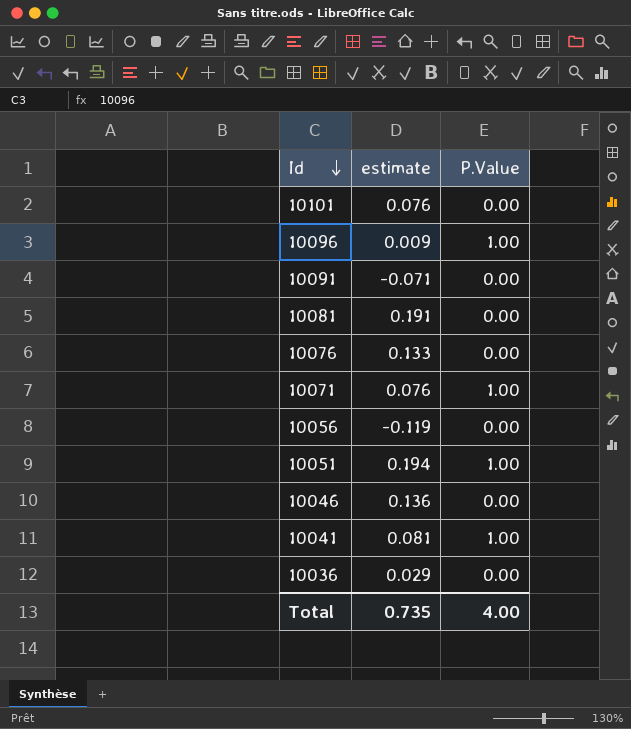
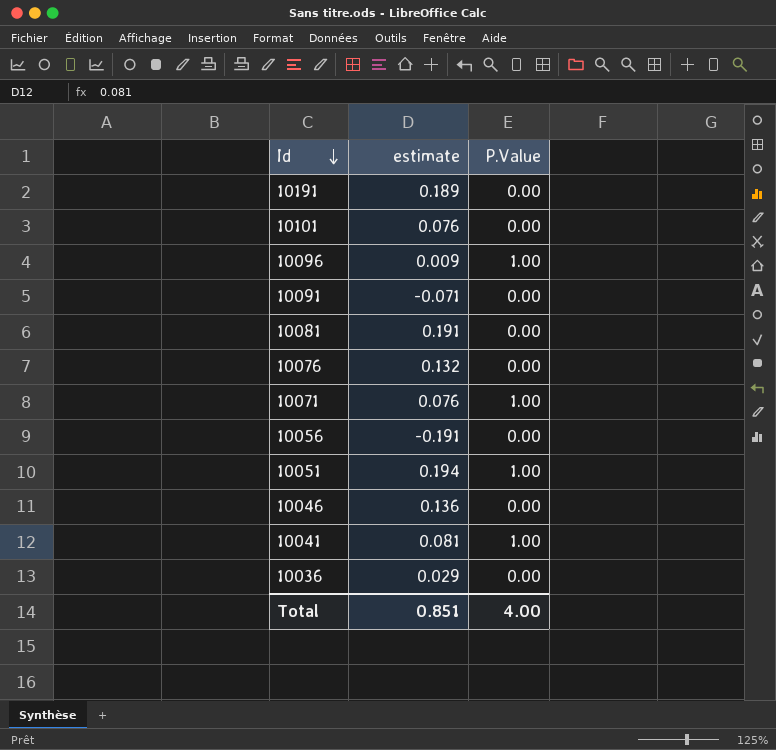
row 10191: none -> 0.189 | 0.00
10076 | estimate: 0.133 -> 0.132
10056 | estimate: -0.119 -> -0.191
Total | estimate: 0.735 -> 0.851

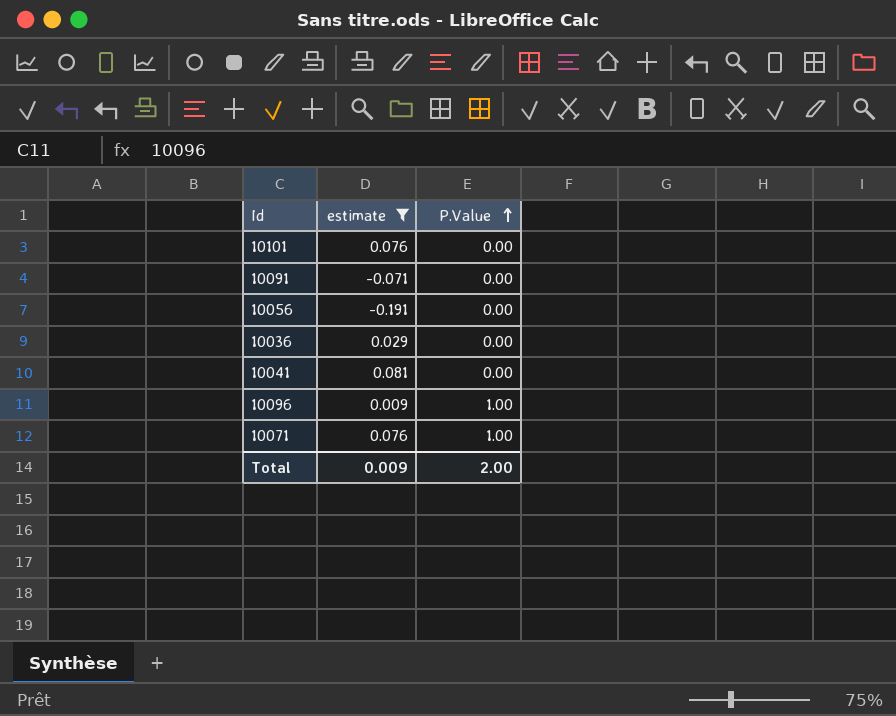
filter: none -> estimate <= 0.081
row order: Id descending -> P.Value ascending
10041 | P.Value: 1.00 -> 0.00
Total | estimate: 0.851 -> 0.009
Total | P.Value: 4.00 -> 2.00

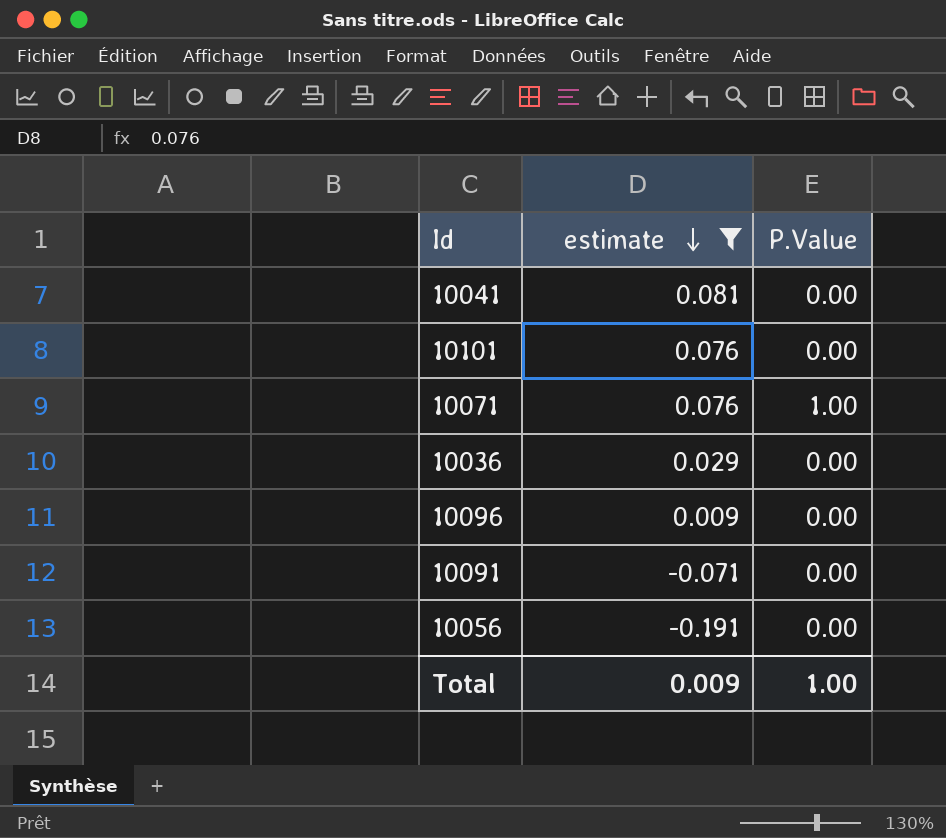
row order: P.Value ascending -> estimate descending
10096 | P.Value: 1.00 -> 0.00
Total | P.Value: 2.00 -> 1.00

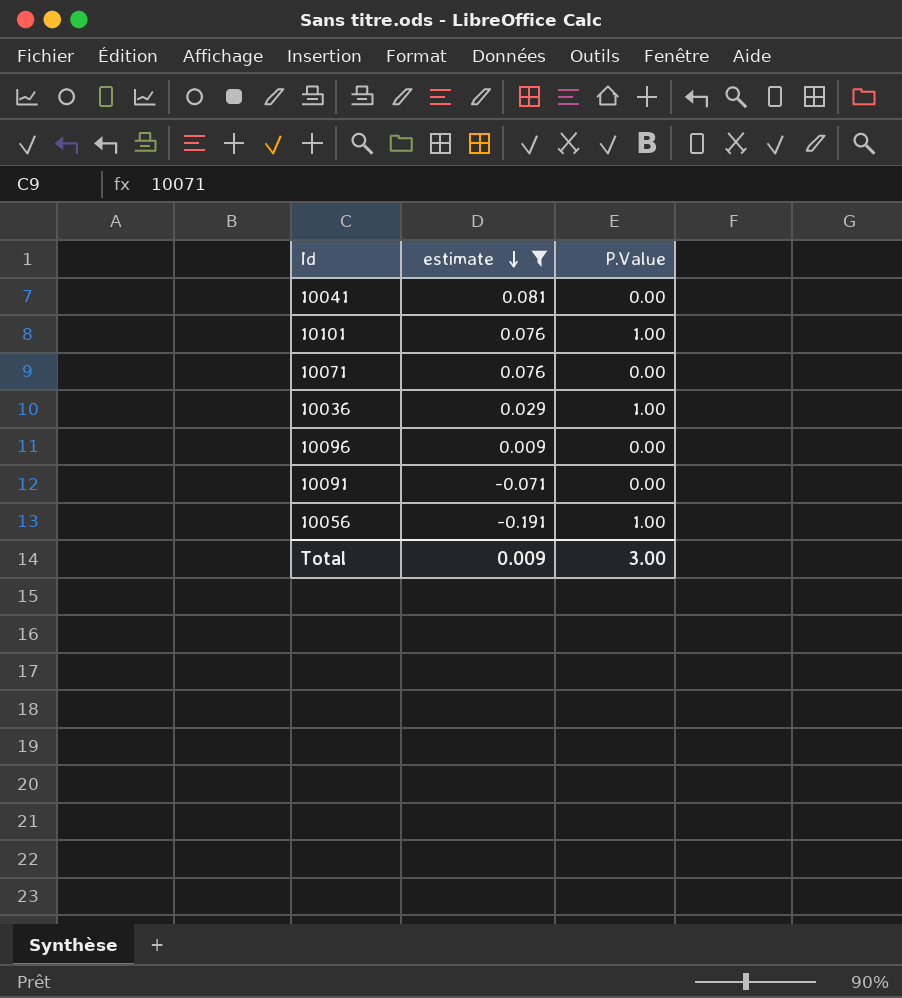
10101 | P.Value: 0.00 -> 1.00
10071 | P.Value: 1.00 -> 0.00
10036 | P.Value: 0.00 -> 1.00
10056 | P.Value: 0.00 -> 1.00
Total | P.Value: 1.00 -> 3.00

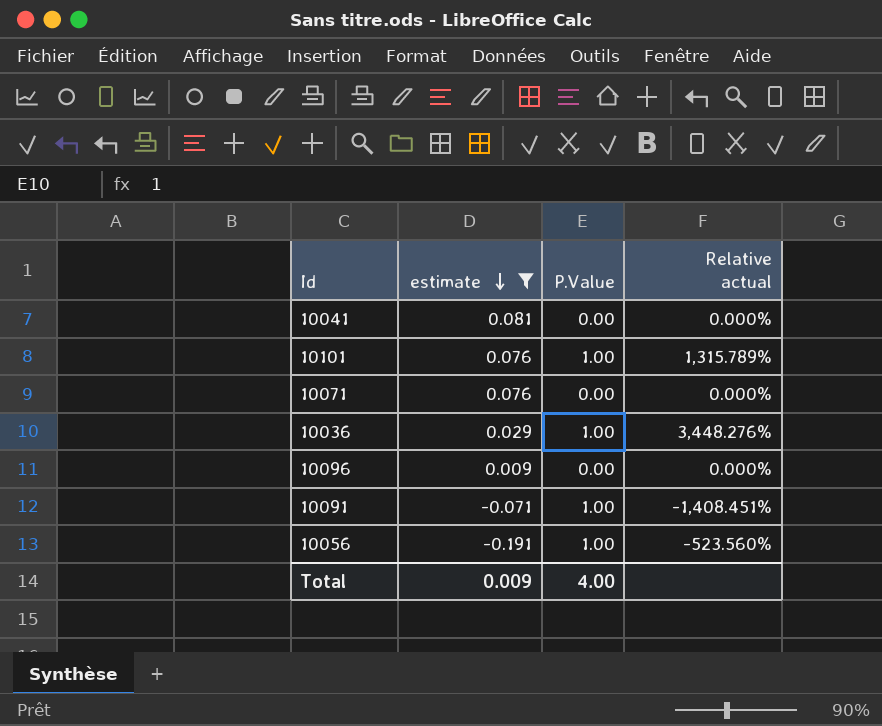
column Relative actual | formula: none -> [P.Value] / [estimate]
10091 | P.Value: 0.00 -> 1.00
Total | P.Value: 3.00 -> 4.00

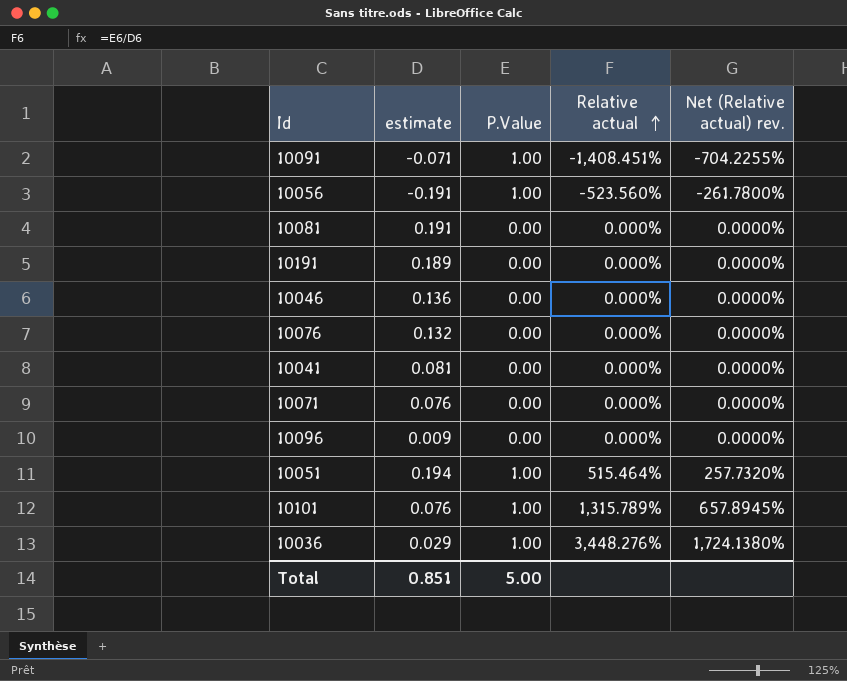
filter: estimate <= 0.081 -> none
row order: estimate descending -> Relative actual ascending
column Net (Relative actual) rev. | formula: none -> [Relative actual] * 0.5
Total | estimate: 0.009 -> 0.851
Total | P.Value: 4.00 -> 5.00

